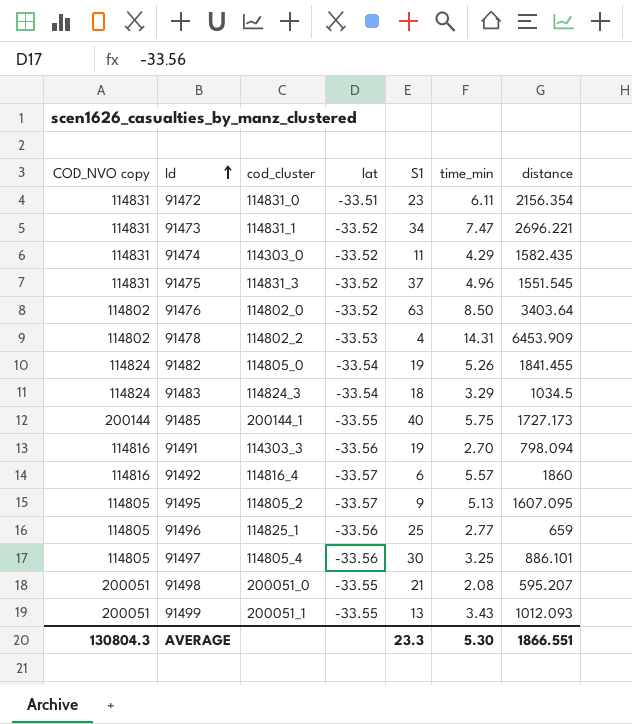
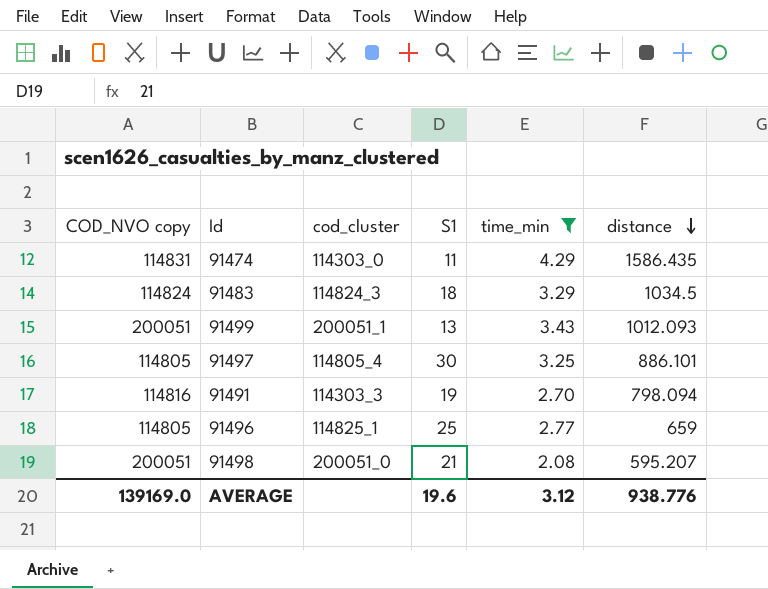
filter: none -> time_min <= 4.29
row order: Id ascending -> distance descending
column lat | position: 4 -> none
91474 | distance: 1582.435 -> 1586.435
AVERAGE | COD_NVO copy: 130804.3 -> 139169.0
AVERAGE | S1: 23.3 -> 19.6
AVERAGE | time_min: 5.30 -> 3.12
AVERAGE | distance: 1866.551 -> 938.776

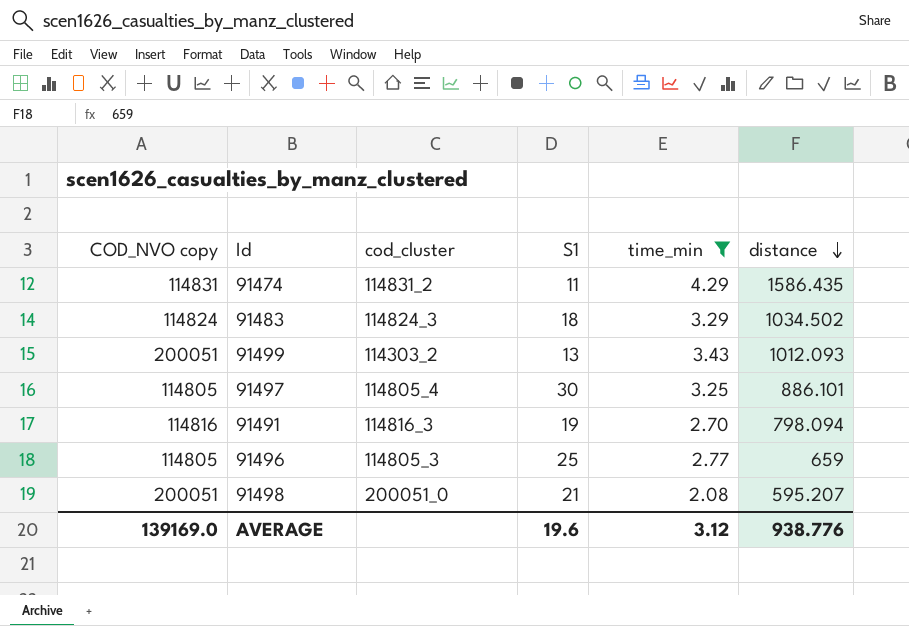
91474 | cod_cluster: 114303_0 -> 114831_2
91483 | distance: 1034.5 -> 1034.502
91499 | cod_cluster: 200051_1 -> 114303_2
91491 | cod_cluster: 114303_3 -> 114816_3
91496 | cod_cluster: 114825_1 -> 114805_3

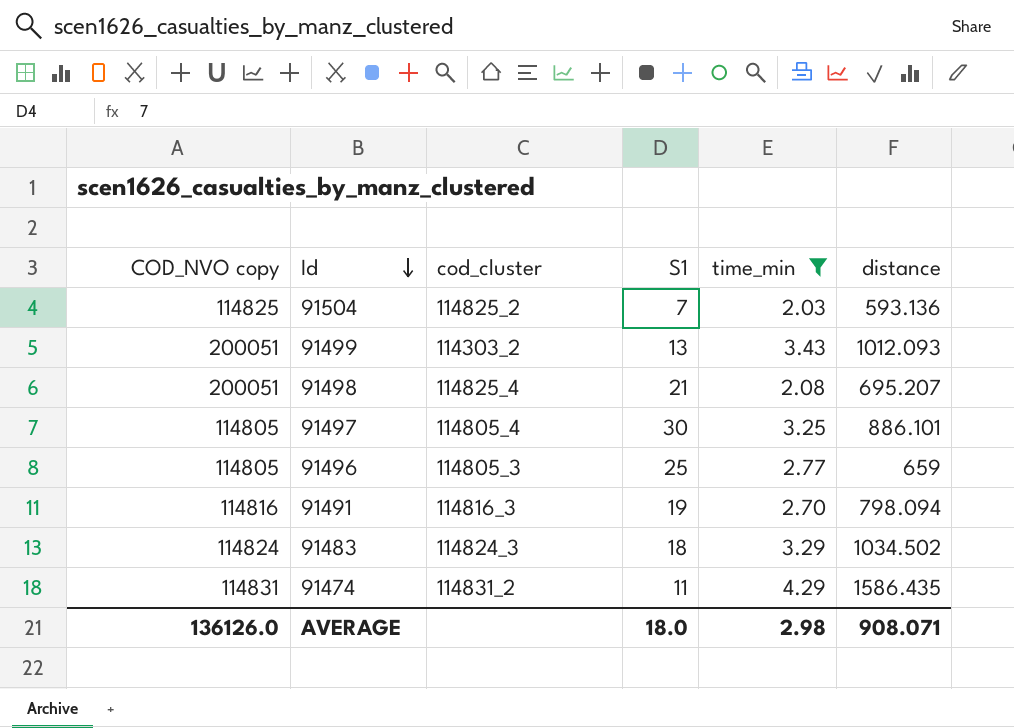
row order: distance descending -> Id descending
row 91504: none -> 114825 | 114825_2 | 7 | 2.03 | 593.136
91498 | cod_cluster: 200051_0 -> 114825_4
91498 | distance: 595.207 -> 695.207
AVERAGE | COD_NVO copy: 139169.0 -> 136126.0
AVERAGE | S1: 19.6 -> 18.0
AVERAGE | time_min: 3.12 -> 2.98
AVERAGE | distance: 938.776 -> 908.071

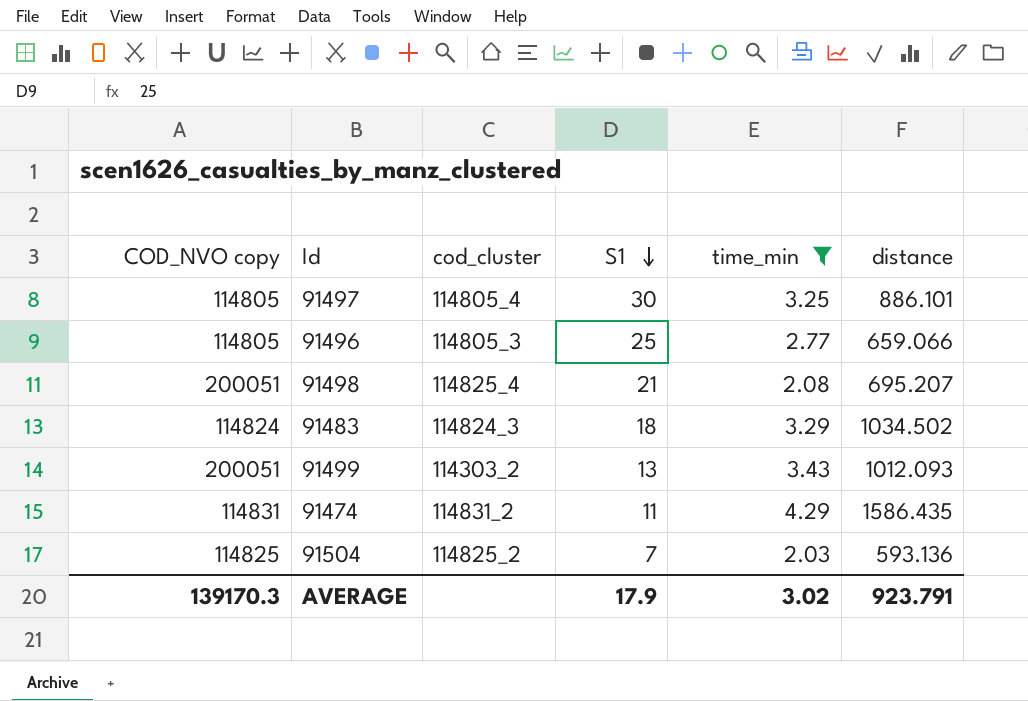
row order: Id descending -> S1 descending
row 91491: 114816 | 114816_3 | 19 | 2.70 | 798.094 -> none
91496 | distance: 659 -> 659.066
AVERAGE | COD_NVO copy: 136126.0 -> 139170.3
AVERAGE | S1: 18.0 -> 17.9
AVERAGE | time_min: 2.98 -> 3.02
AVERAGE | distance: 908.071 -> 923.791

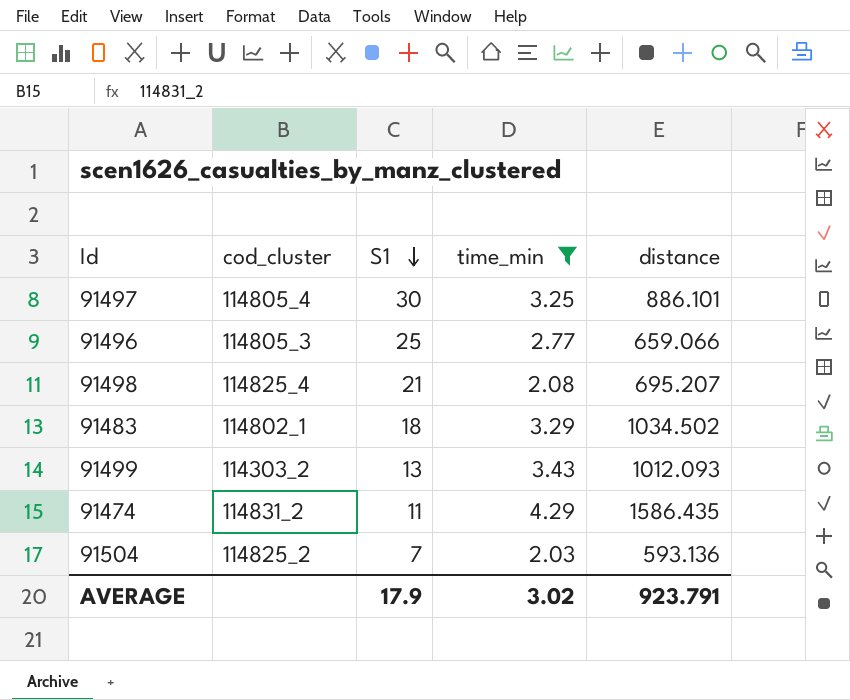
column COD_NVO copy | position: 1 -> none
91483 | cod_cluster: 114824_3 -> 114802_1

